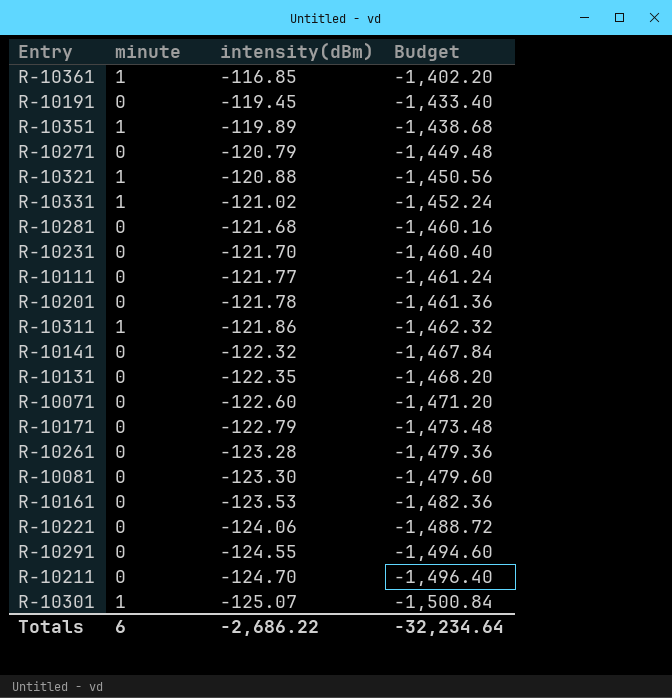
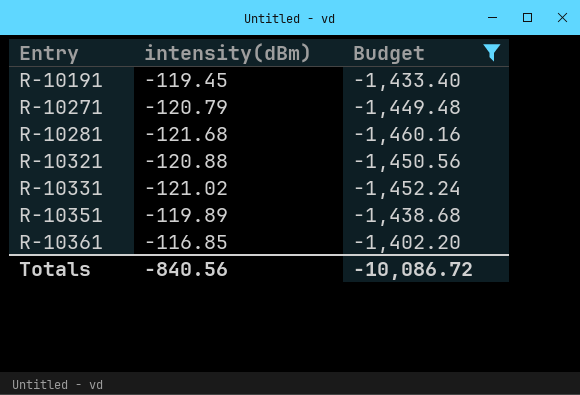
filter: none -> Budget >= -1,460.16
row order: intensity(dBm) descending -> Entry ascending
column minute | position: 2 -> none
Totals | intensity(dBm): -2,686.22 -> -840.56
Totals | Budget: -32,234.64 -> -10,086.72

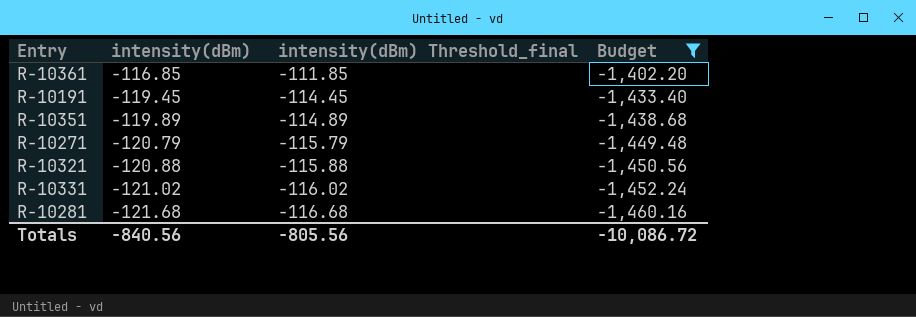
row order: Entry ascending -> intensity(dBm) descending
column intensity(dBm) Threshold_final | formula: none -> [intensity(dBm)] + 5

